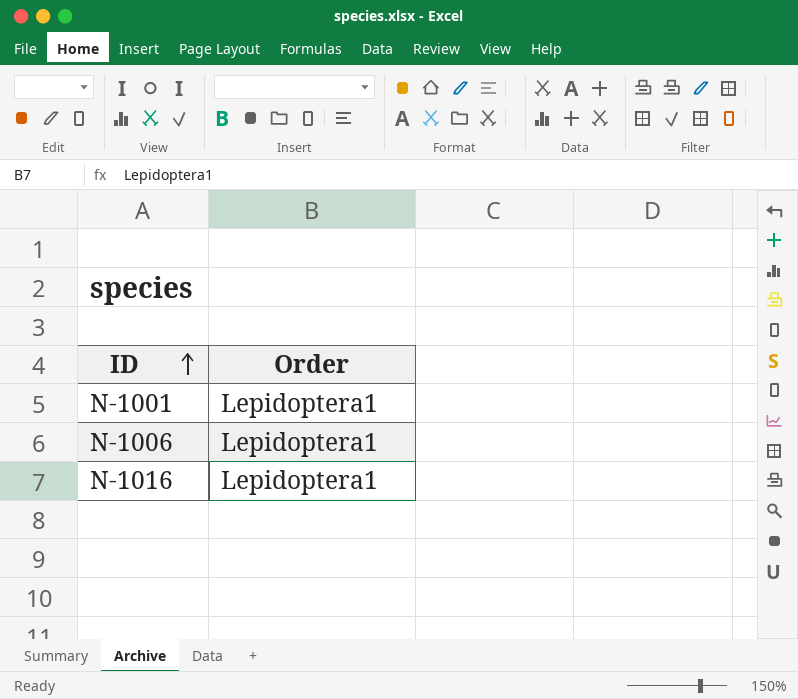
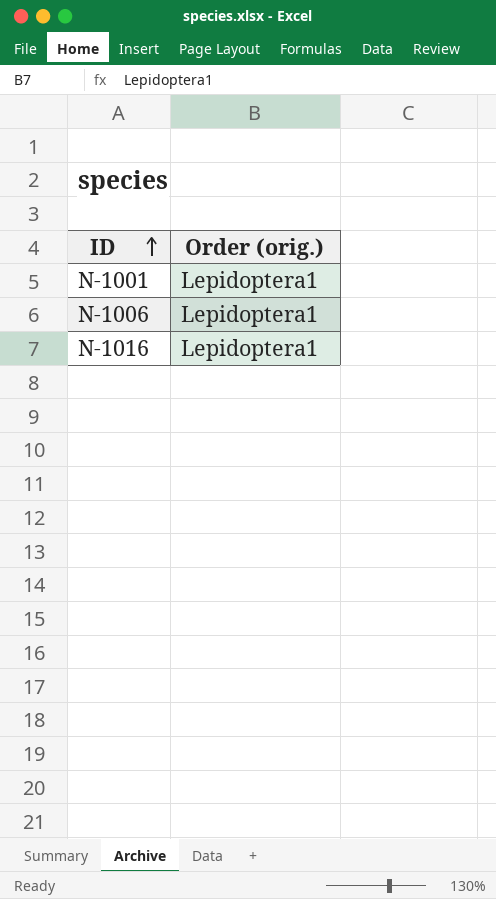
column name: Order -> Order (orig.)

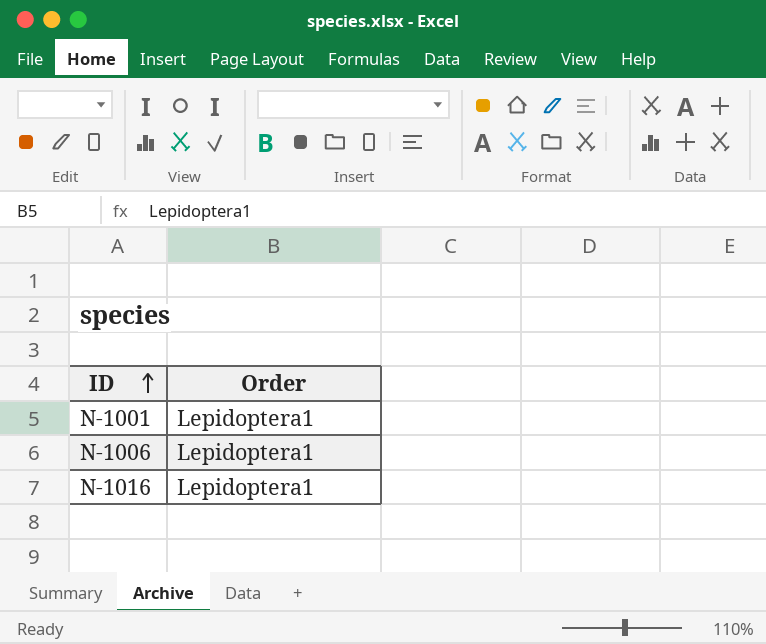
column name: Order (orig.) -> Order

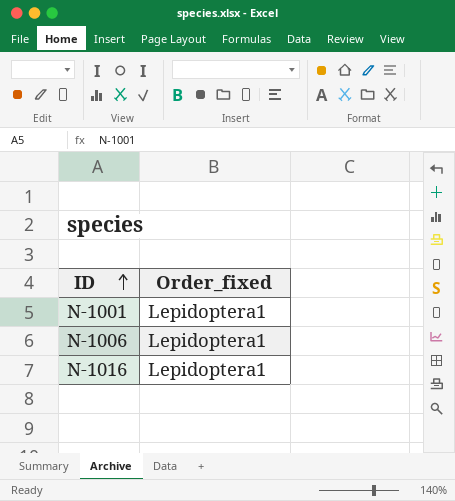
column name: Order -> Order_fixed

